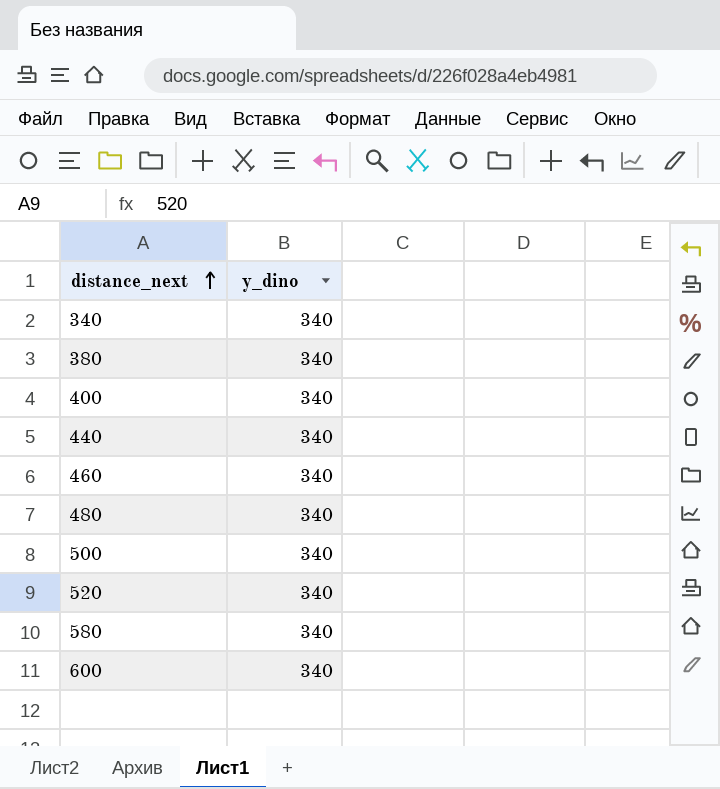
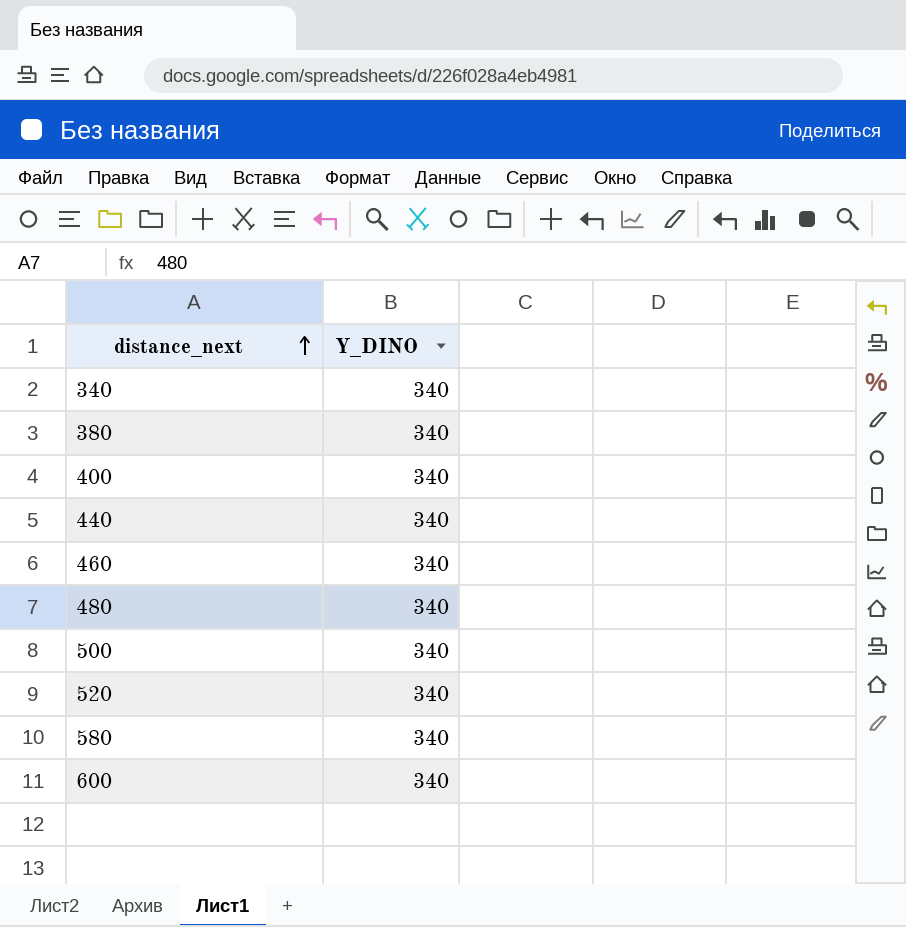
column name: y_dino -> Y_DINO

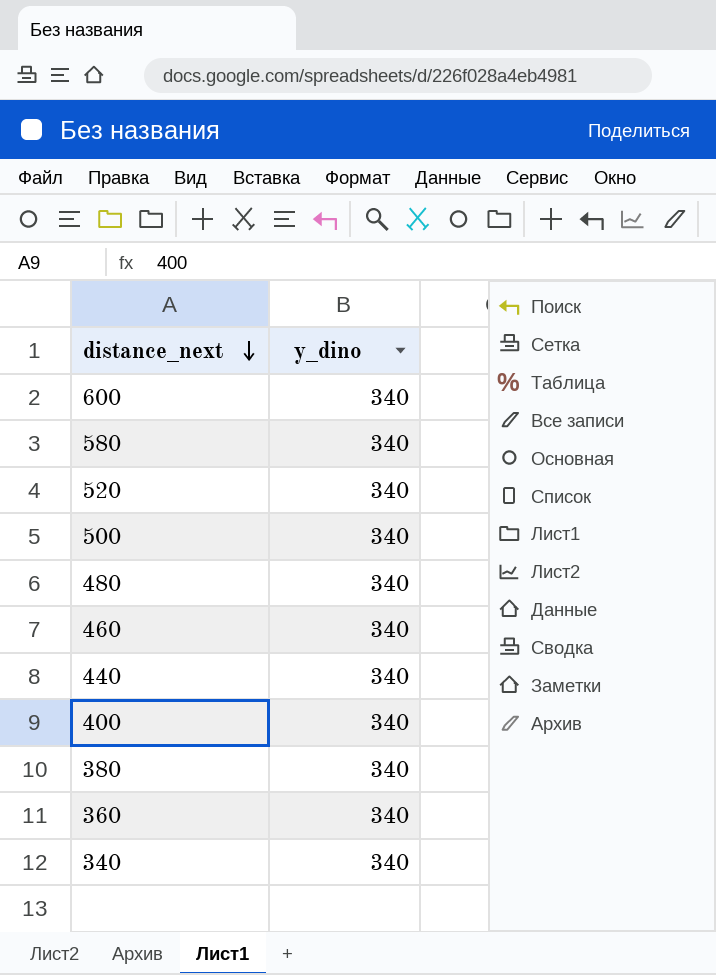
row order: distance_next ascending -> distance_next descending
column name: Y_DINO -> y_dino
row 360: none -> 340

